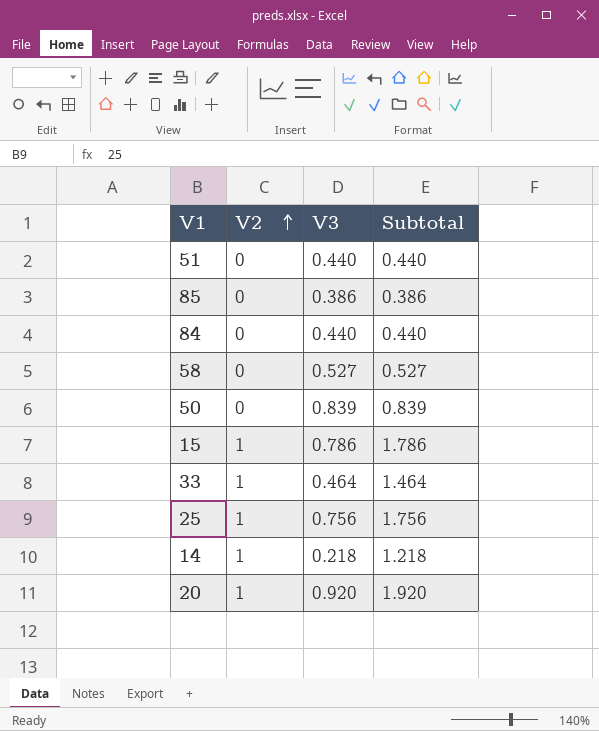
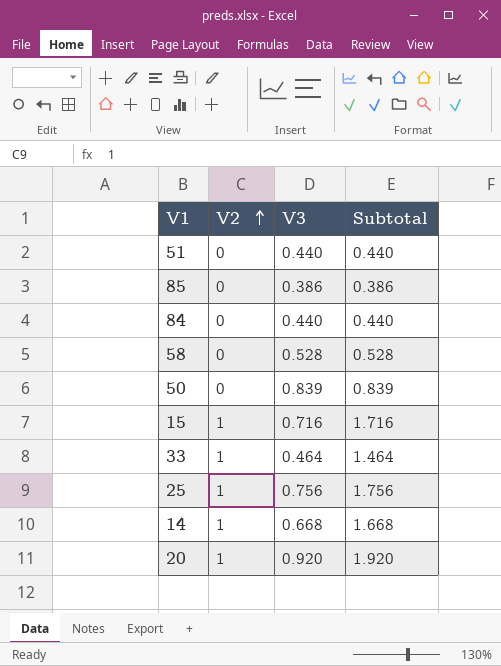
58 | V3: 0.527 -> 0.528
58 | Subtotal: 0.527 -> 0.528
15 | V3: 0.786 -> 0.716
15 | Subtotal: 1.786 -> 1.716
14 | V3: 0.218 -> 0.668
14 | Subtotal: 1.218 -> 1.668

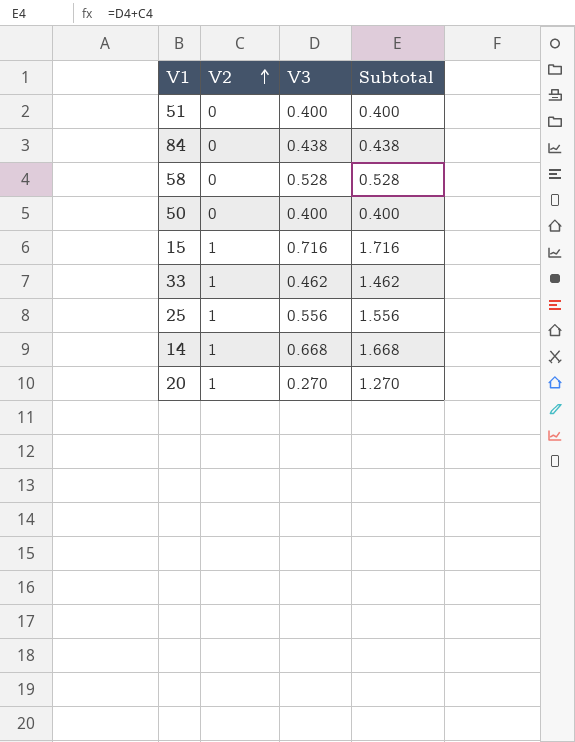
row 85: 0 | 0.386 | 0.386 -> none
51 | V3: 0.440 -> 0.400
51 | Subtotal: 0.440 -> 0.400
84 | V3: 0.440 -> 0.438
84 | Subtotal: 0.440 -> 0.438
50 | V3: 0.839 -> 0.400
50 | Subtotal: 0.839 -> 0.400
33 | V3: 0.464 -> 0.462
33 | Subtotal: 1.464 -> 1.462
25 | V3: 0.756 -> 0.556
25 | Subtotal: 1.756 -> 1.556
20 | V3: 0.920 -> 0.270
20 | Subtotal: 1.920 -> 1.270

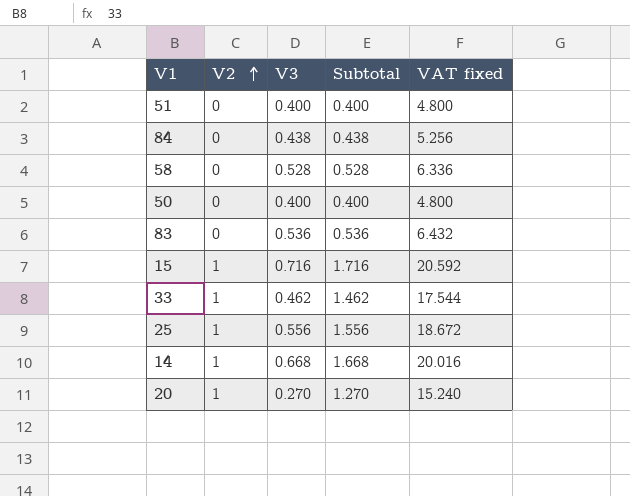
column VAT fixed | formula: none -> [Subtotal] * 12
row 83: none -> 0 | 0.536 | 0.536 | 6.432

